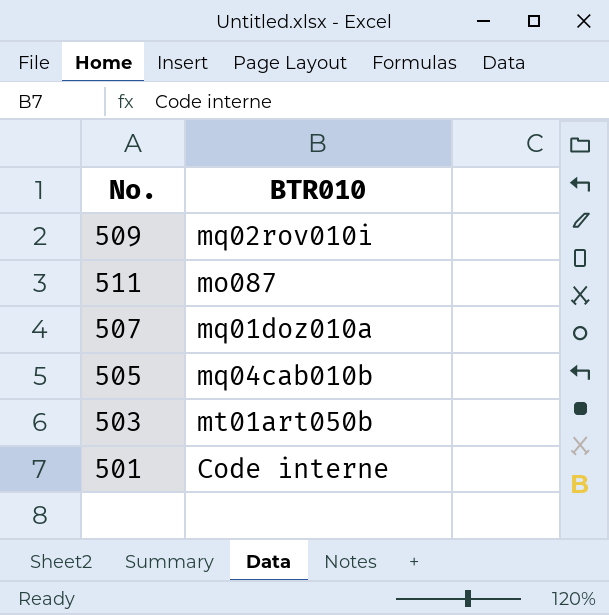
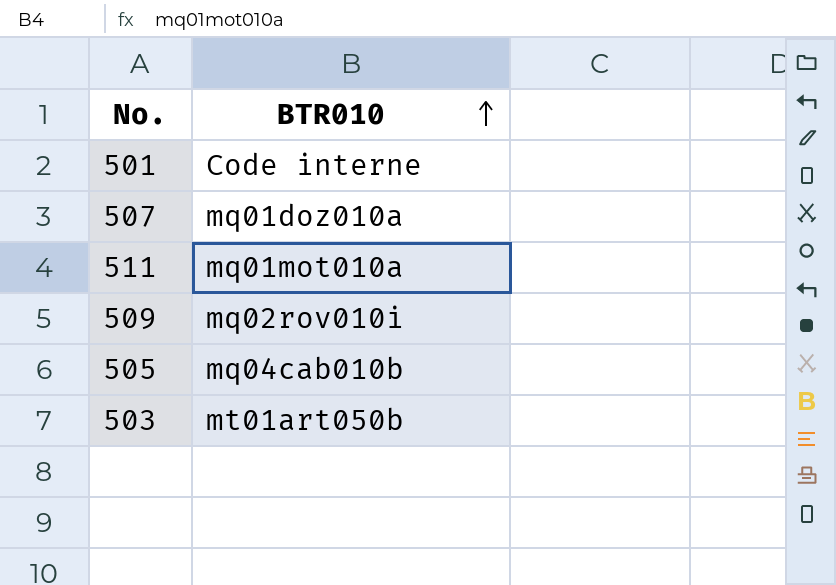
row order: none -> BTR010 ascending
511 | BTR010: mo087 -> mq01mot010a

